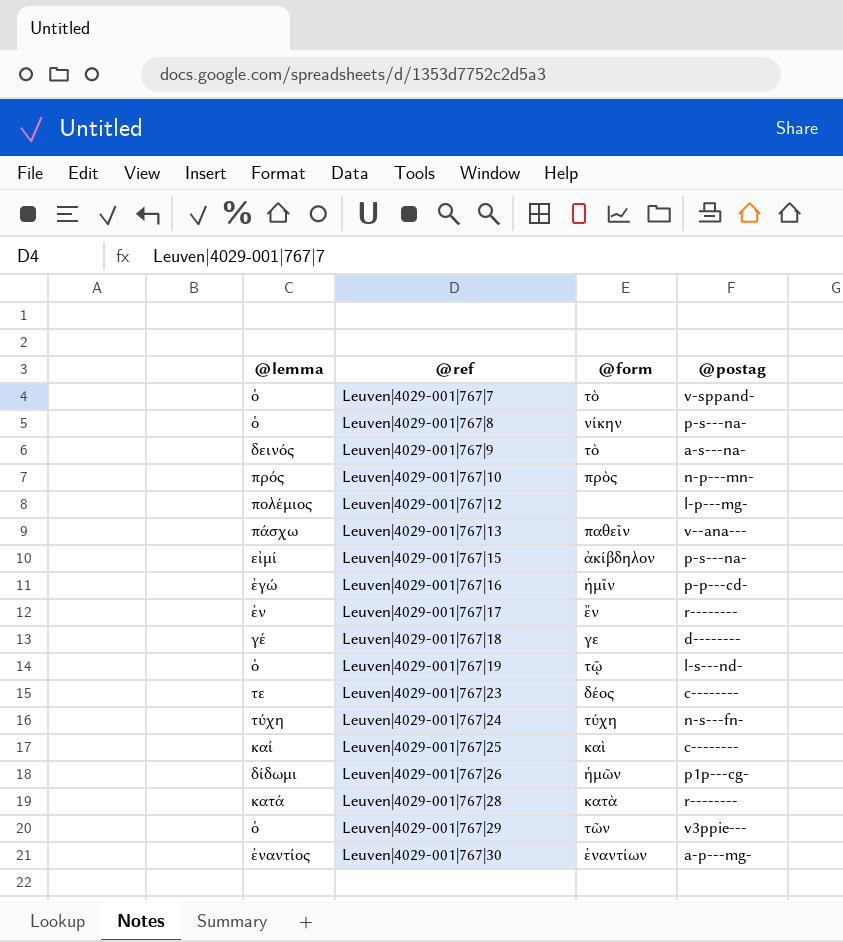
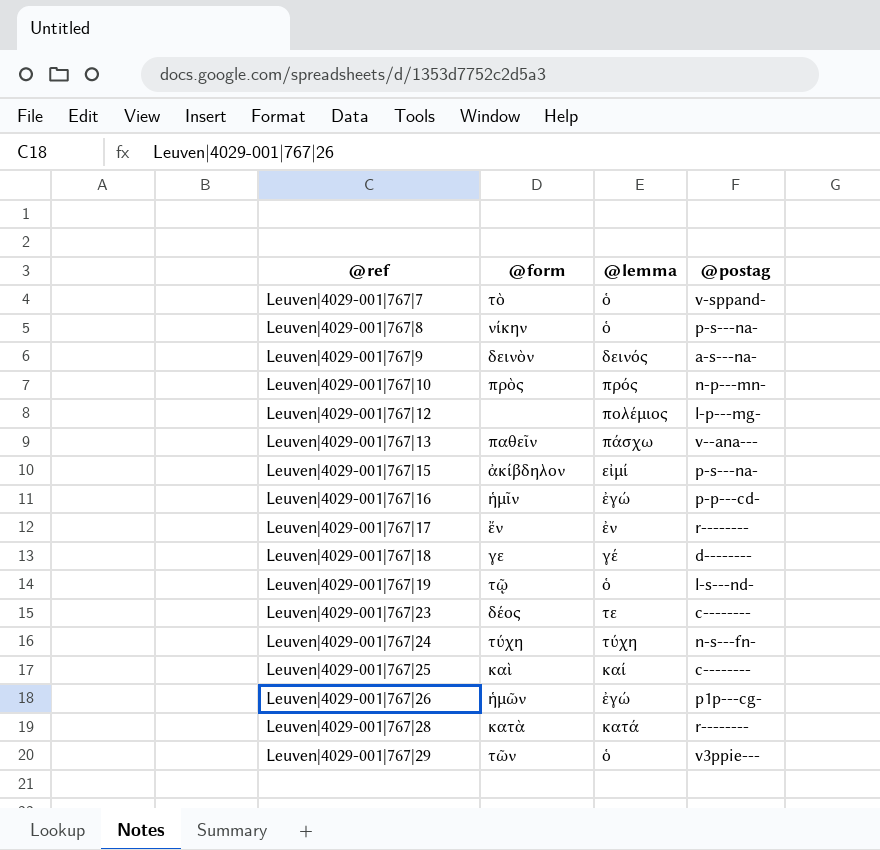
column @lemma | position: 1 -> 3
row Leuven|4029-001|767|30: ἐναντίος | ἐναντίων | a-p---mg- -> none
Leuven|4029-001|767|9 | @form: τὸ -> δεινὸν
Leuven|4029-001|767|26 | @lemma: δίδωμι -> ἐγώ

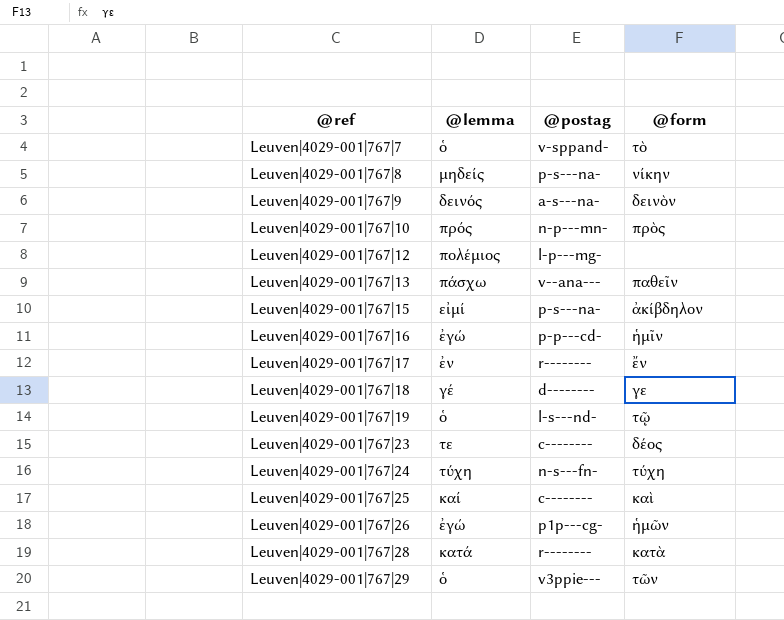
column @form | position: 2 -> 4
Leuven|4029-001|767|8 | @lemma: ὁ -> μηδείς

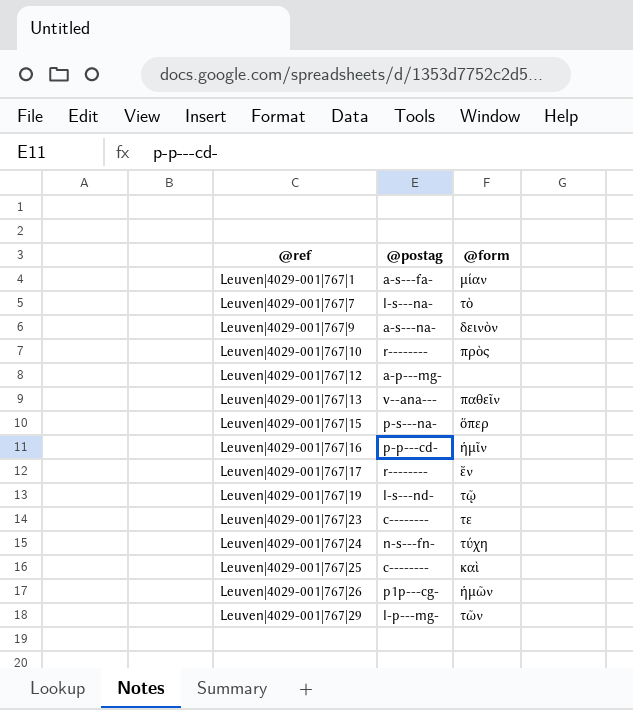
column @lemma | position: 2 -> none
row Leuven|4029-001|767|8: μηδείς | p-s---na- | νίκην -> none
row Leuven|4029-001|767|18: γέ | d-------- | γε -> none
row Leuven|4029-001|767|28: κατά | r-------- | κατὰ -> none
row Leuven|4029-001|767|1: none -> a-s---fa- | μίαν
Leuven|4029-001|767|7 | @postag: v-sppand- -> l-s---na-
Leuven|4029-001|767|10 | @postag: n-p---mn- -> r--------
Leuven|4029-001|767|12 | @postag: l-p---mg- -> a-p---mg-
Leuven|4029-001|767|15 | @form: ἀκίβδηλον -> ὅπερ
Leuven|4029-001|767|23 | @form: δέος -> τε
Leuven|4029-001|767|29 | @postag: v3ppie--- -> l-p---mg-

